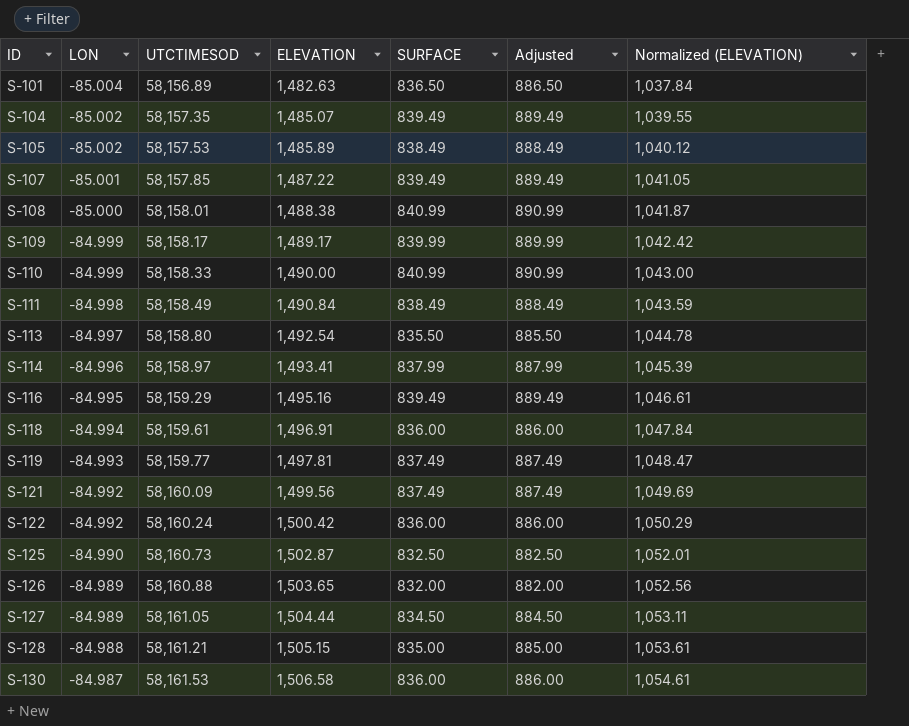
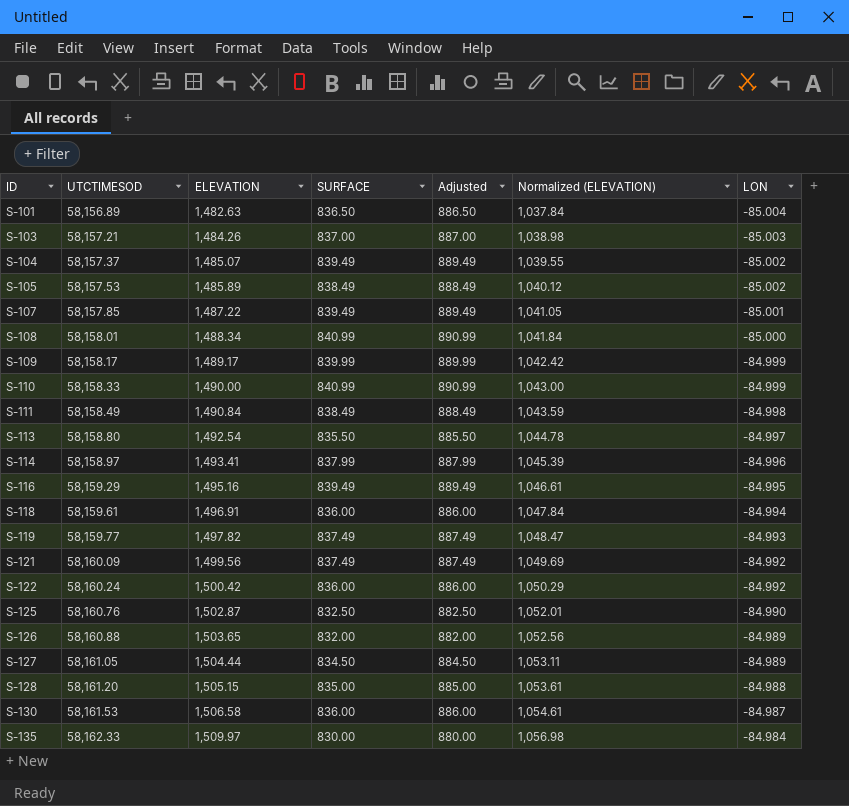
column LON | position: 2 -> 7
row S-103: none -> 58,157.21 | 1,484.26 | 837.00 | 887.00 | 1,038.98 | -85.003
S-104 | UTCTIMESOD: 58,157.35 -> 58,157.37
S-108 | ELEVATION: 1,488.38 -> 1,488.34
S-108 | Normalized (ELEVATION): 1,041.87 -> 1,041.84
S-119 | ELEVATION: 1,497.81 -> 1,497.82
S-125 | UTCTIMESOD: 58,160.73 -> 58,160.76
S-128 | UTCTIMESOD: 58,161.21 -> 58,161.20
row S-135: none -> 58,162.33 | 1,509.97 | 830.00 | 880.00 | 1,056.98 | -84.984

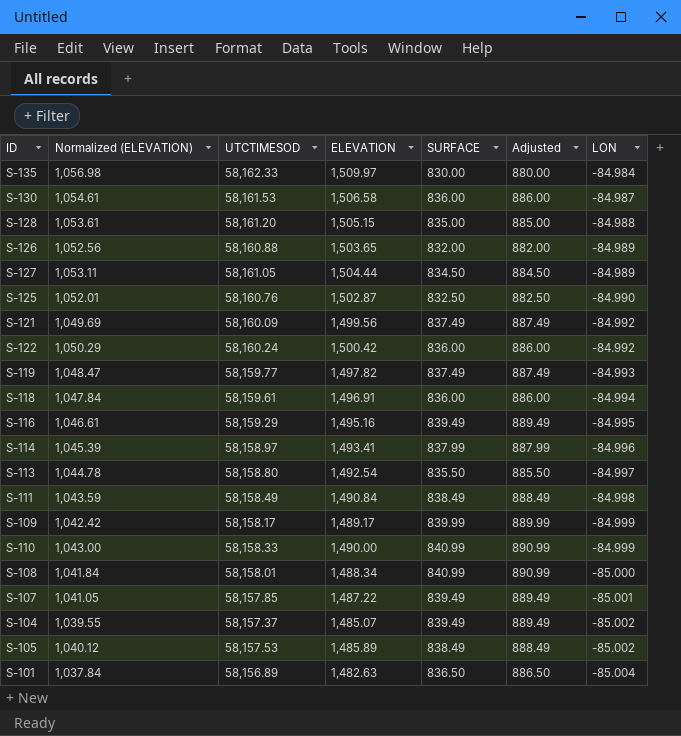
row order: ID ascending -> LON descending
column Normalized (ELEVATION) | position: 6 -> 2
row S-103: 58,157.21 | 1,484.26 | 837.00 | 887.00 | 1,038.98 | -85.003 -> none

